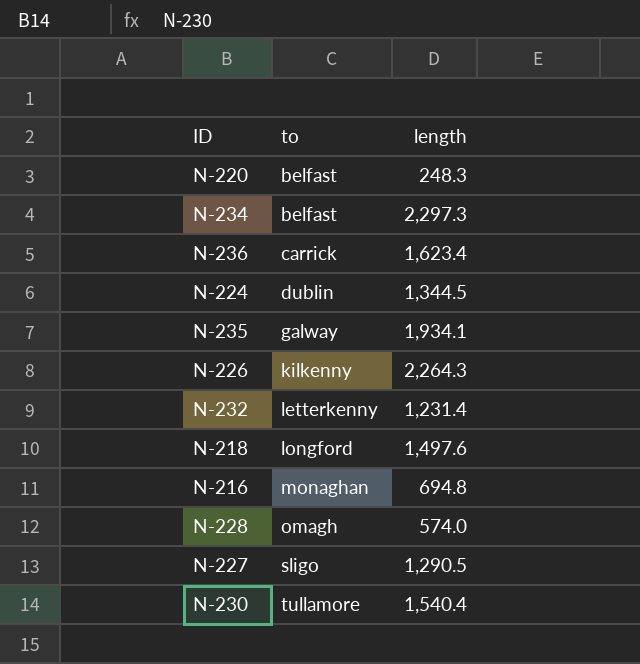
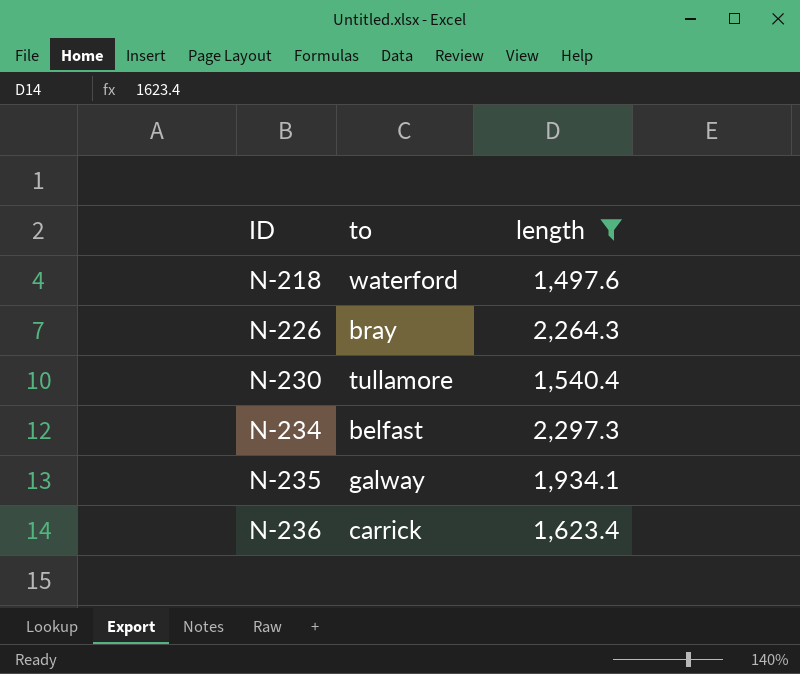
filter: none -> length >= 1,497.6
row order: to ascending -> ID ascending
N-218 | to: longford -> waterford
N-226 | to: kilkenny -> bray

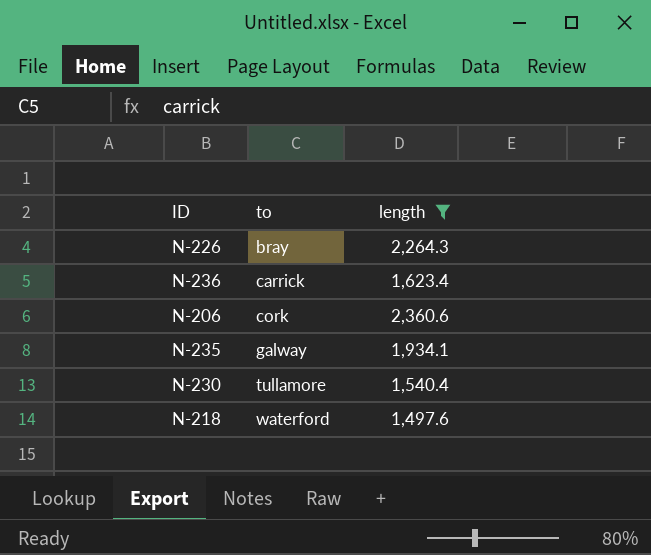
row order: ID ascending -> to ascending
row N-234: belfast | 2,297.3 -> none
row N-206: none -> cork | 2,360.6

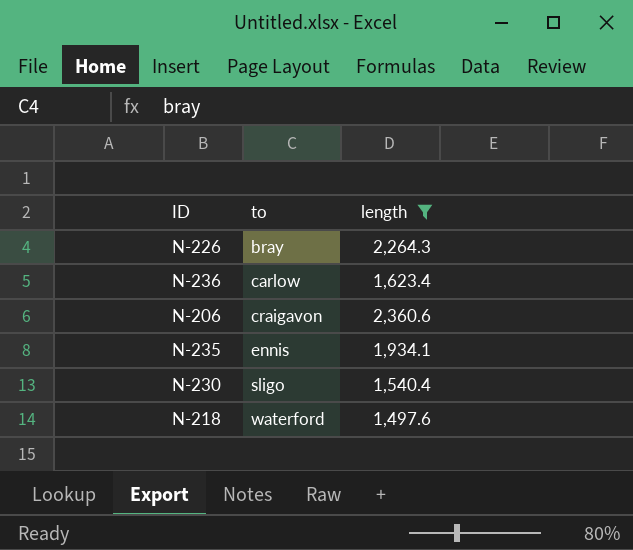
N-236 | to: carrick -> carlow
N-206 | to: cork -> craigavon
N-235 | to: galway -> ennis
N-230 | to: tullamore -> sligo

